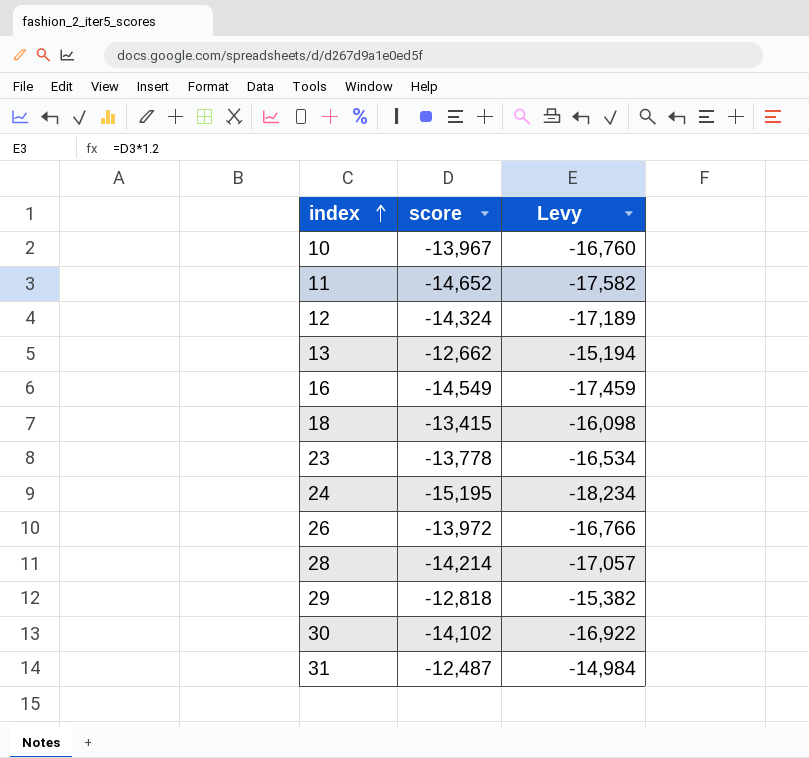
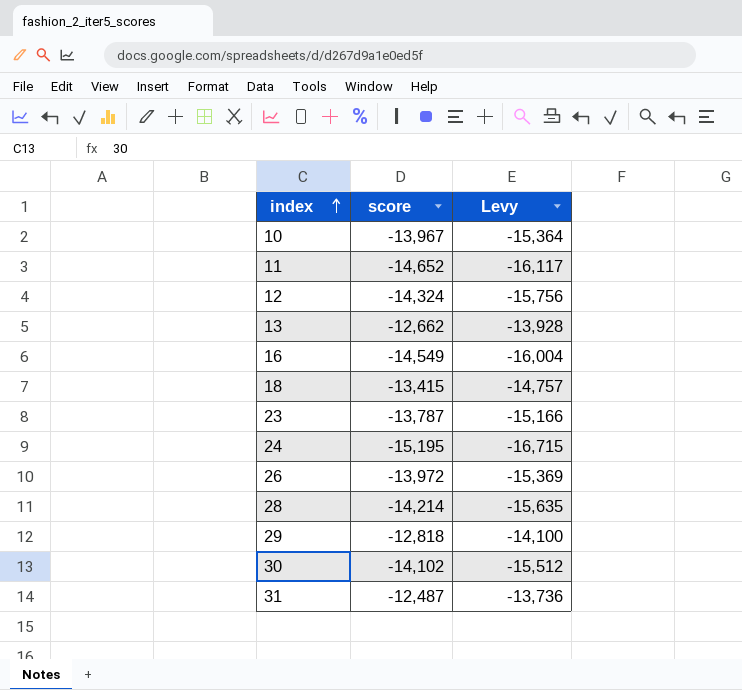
column Levy | formula: [score] * 1.2 -> [score] * 1.1
23 | score: -13,778 -> -13,787

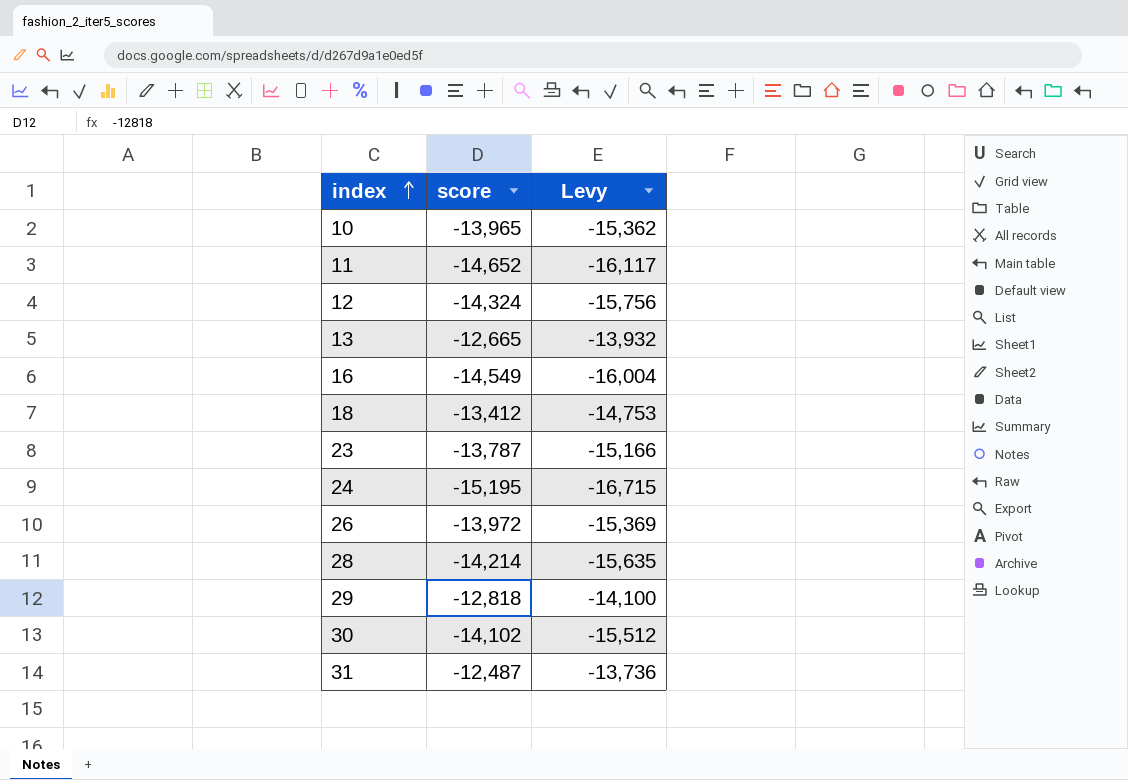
10 | score: -13,967 -> -13,965
10 | Levy: -15,364 -> -15,362
13 | score: -12,662 -> -12,665
13 | Levy: -13,928 -> -13,932
18 | score: -13,415 -> -13,412
18 | Levy: -14,757 -> -14,753

